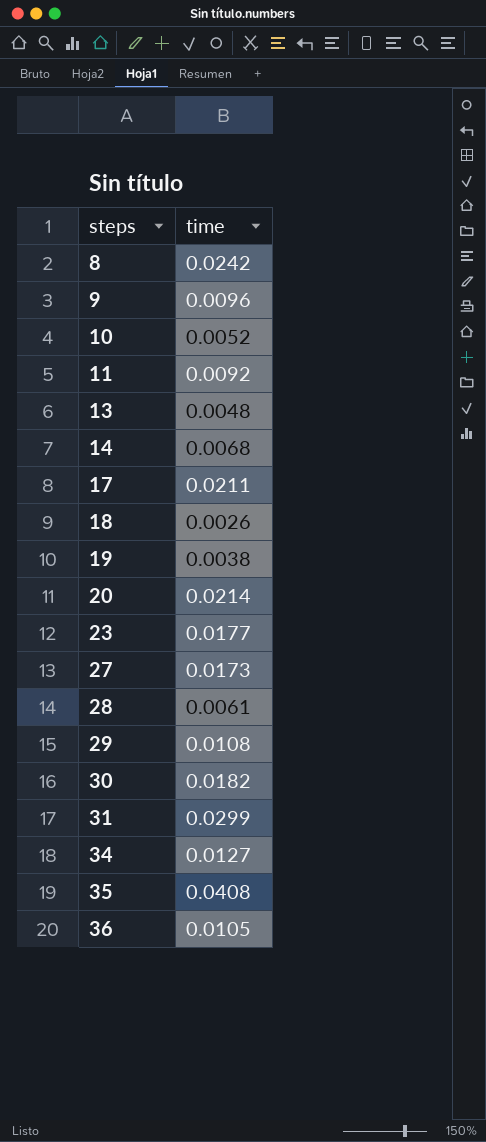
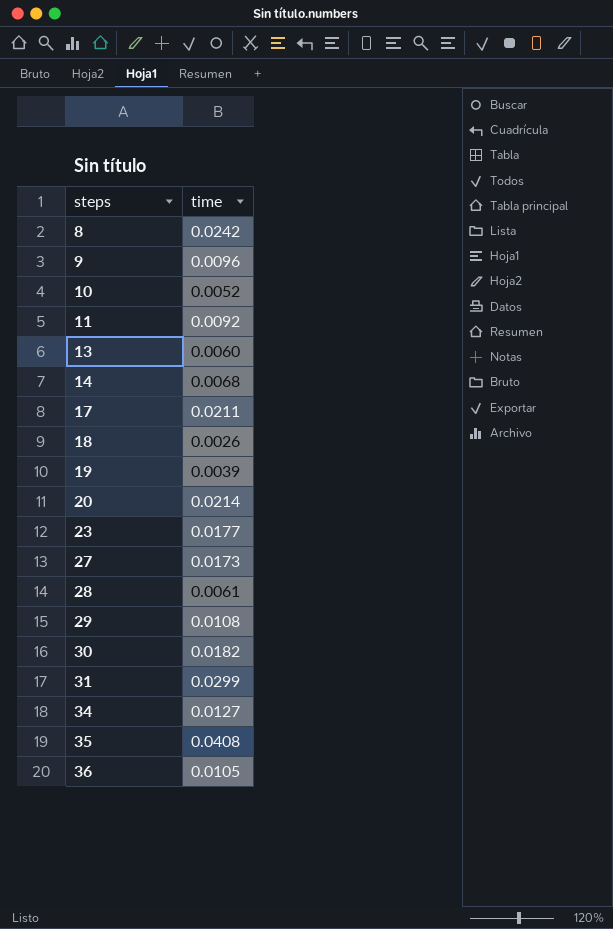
13 | time: 0.0048 -> 0.0060
19 | time: 0.0038 -> 0.0039

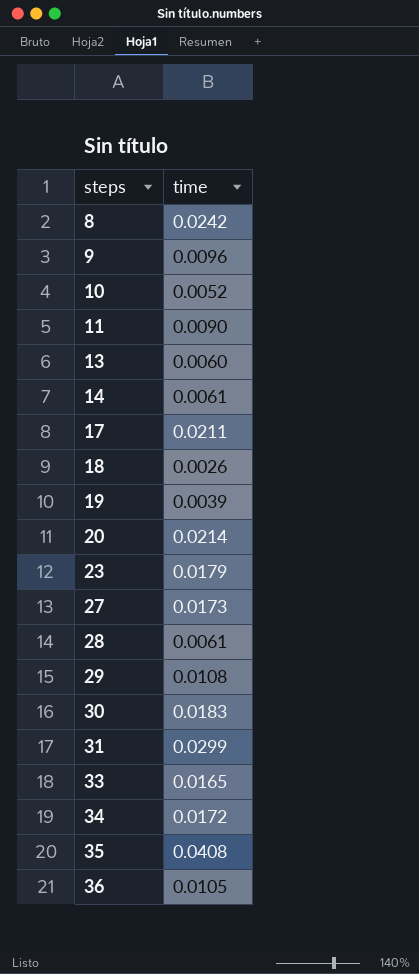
11 | time: 0.0092 -> 0.0090
14 | time: 0.0068 -> 0.0061
23 | time: 0.0177 -> 0.0179
30 | time: 0.0182 -> 0.0183
row 33: none -> 0.0165
34 | time: 0.0127 -> 0.0172

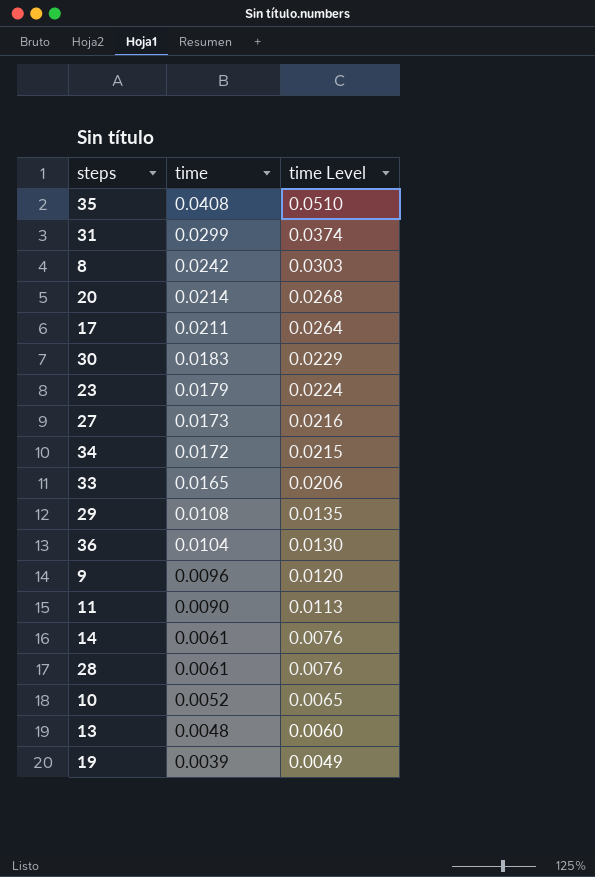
row order: steps ascending -> time descending
column time Level | formula: none -> [time] * 1.25
row 18: 0.0026 -> none
36 | time: 0.0105 -> 0.0104
13 | time: 0.0060 -> 0.0048

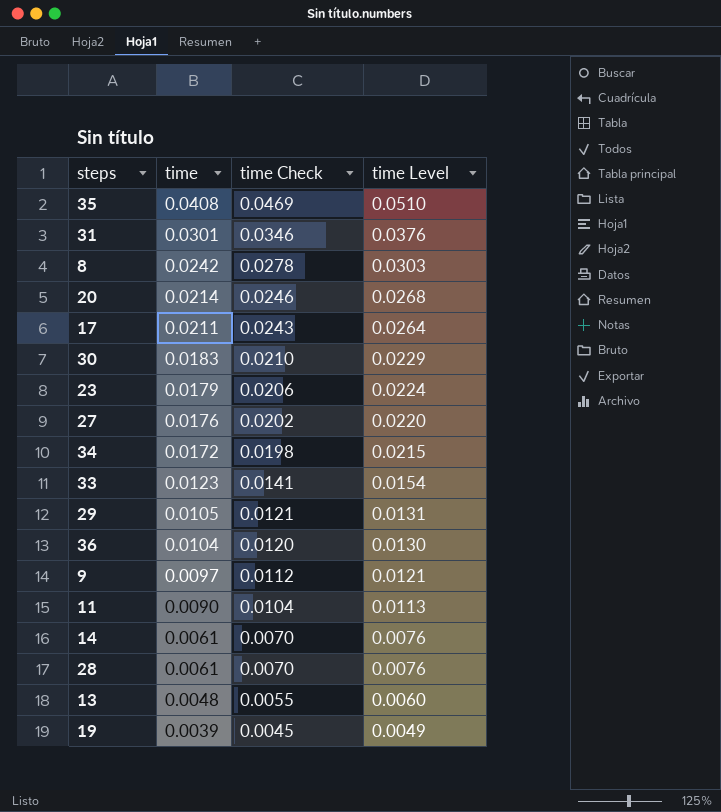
column time Check | formula: none -> [time] * 1.15
row 10: 0.0052 | 0.0065 -> none
31 | time: 0.0299 -> 0.0301
31 | time Level: 0.0374 -> 0.0376
27 | time: 0.0173 -> 0.0176
27 | time Level: 0.0216 -> 0.0220
33 | time: 0.0165 -> 0.0123
33 | time Level: 0.0206 -> 0.0154
29 | time: 0.0108 -> 0.0105
29 | time Level: 0.0135 -> 0.0131
9 | time: 0.0096 -> 0.0097
9 | time Level: 0.0120 -> 0.0121

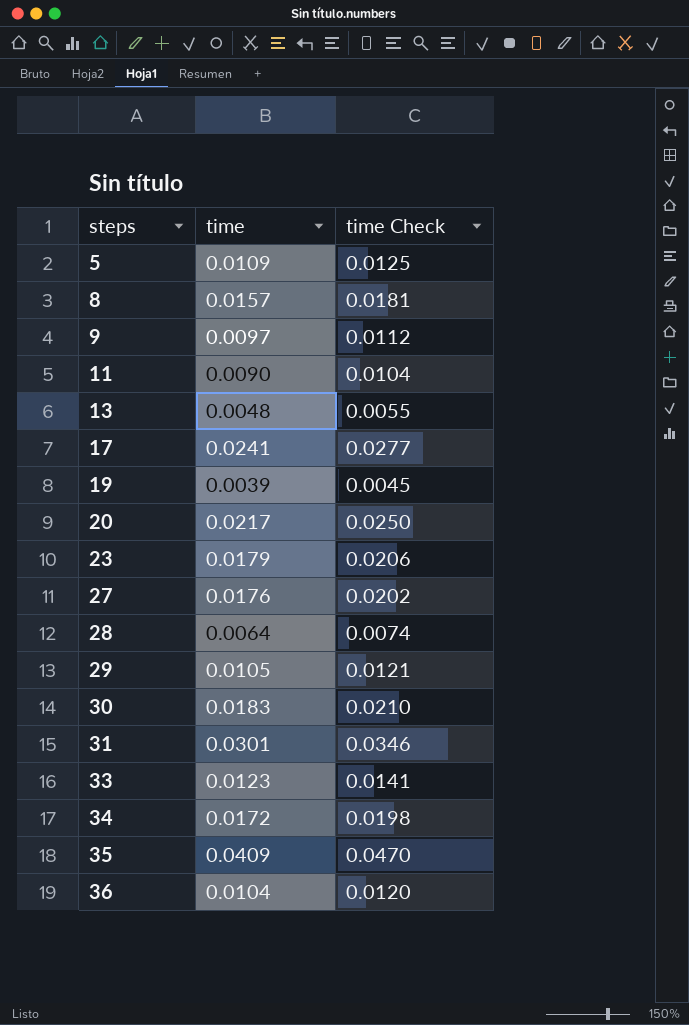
row order: time descending -> steps ascending
column time Level | formula: [time] * 1.25 -> none
row 14: 0.0061 | 0.0070 | 0.0076 -> none
row 5: none -> 0.0109 | 0.0125
8 | time: 0.0242 -> 0.0157
8 | time Check: 0.0278 -> 0.0181
17 | time: 0.0211 -> 0.0241
17 | time Check: 0.0243 -> 0.0277
20 | time: 0.0214 -> 0.0217
20 | time Check: 0.0246 -> 0.0250
28 | time: 0.0061 -> 0.0064
28 | time Check: 0.0070 -> 0.0074
35 | time: 0.0408 -> 0.0409
35 | time Check: 0.0469 -> 0.0470

